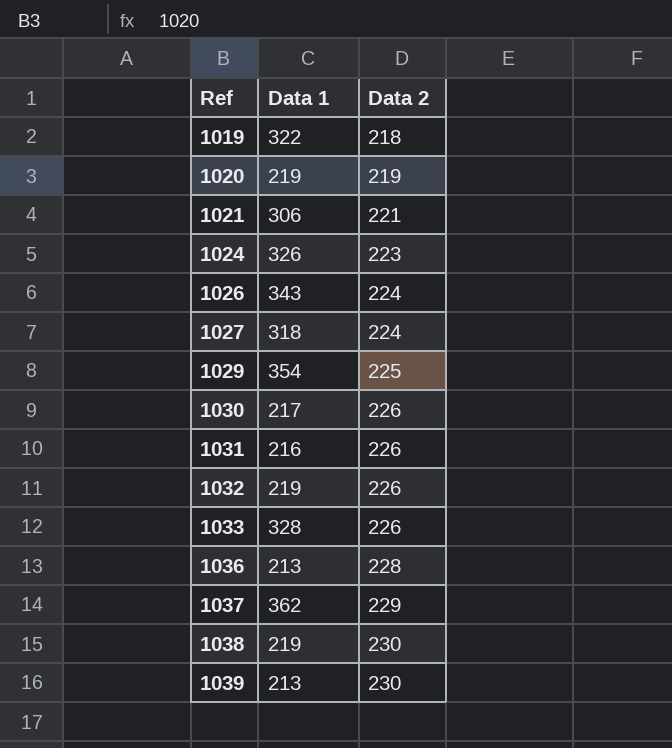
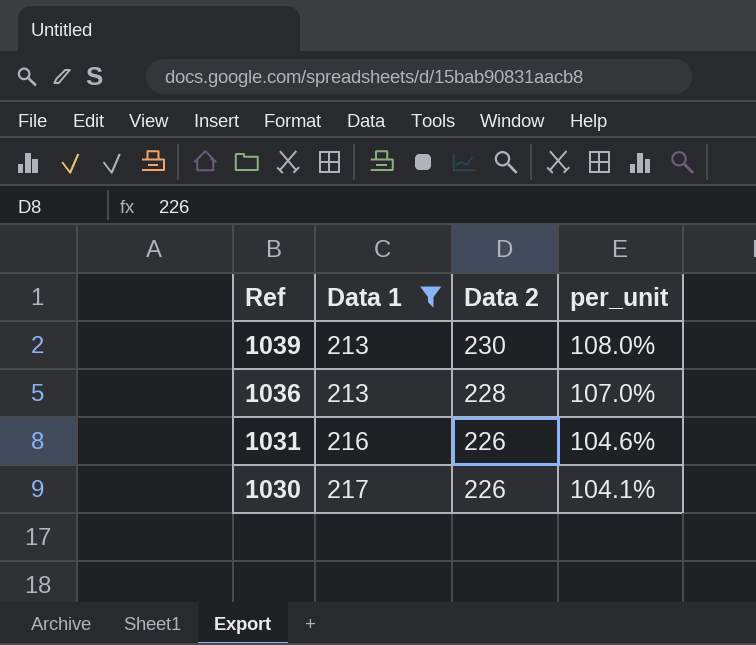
filter: none -> Data 1 <= 217
row order: Ref ascending -> Ref descending
column per_unit | formula: none -> [Data 2] / [Data 1]

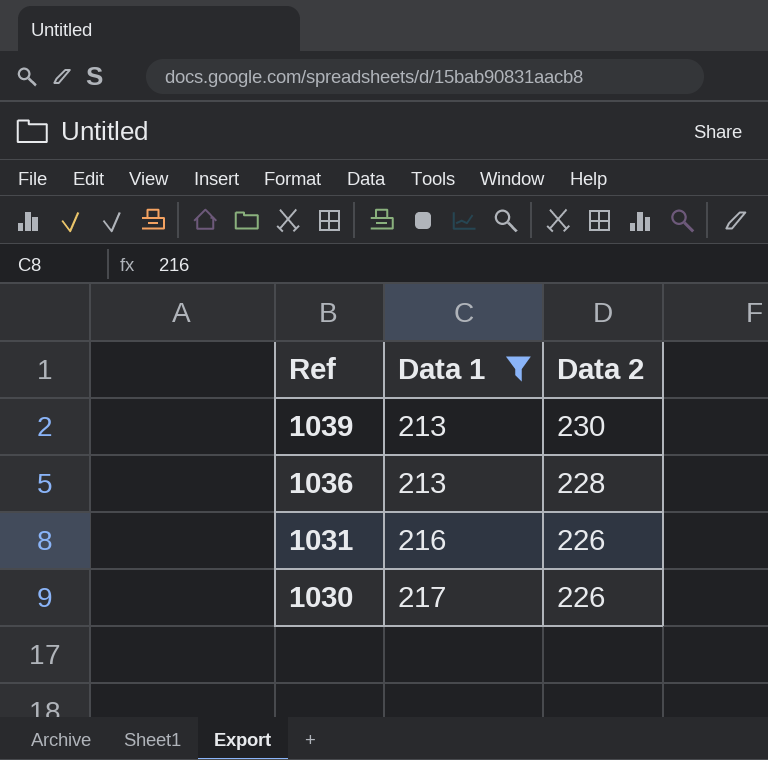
column per_unit | formula: [Data 2] / [Data 1] -> none

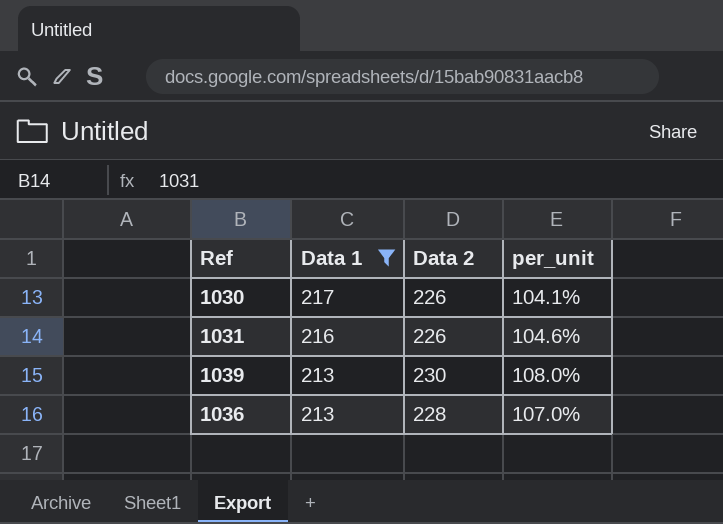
row order: Ref descending -> Data 1 descending
column per_unit | formula: none -> [Data 2] / [Data 1]

